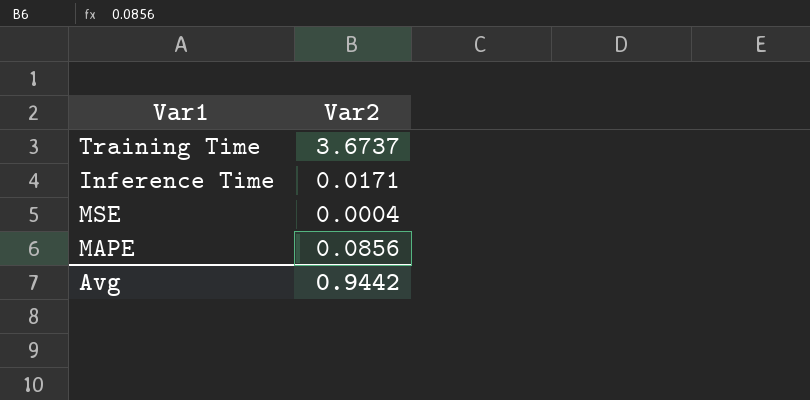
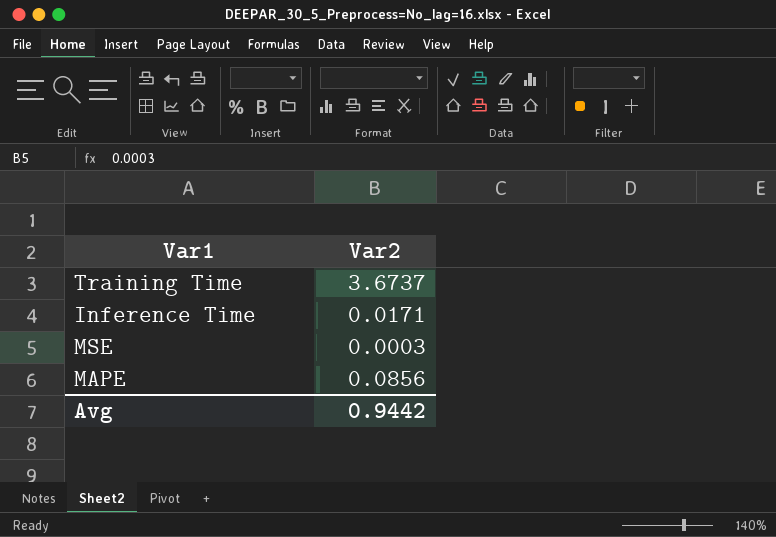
MSE | Var2: 0.0004 -> 0.0003

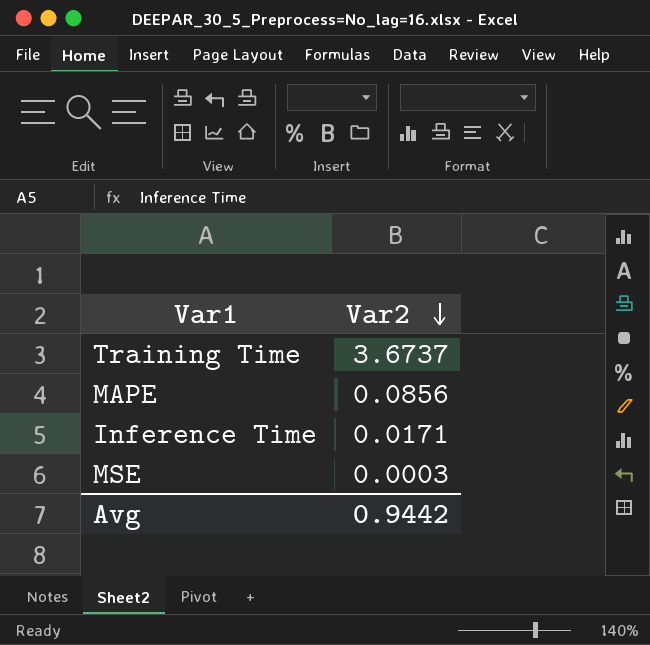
row order: none -> Var2 descending

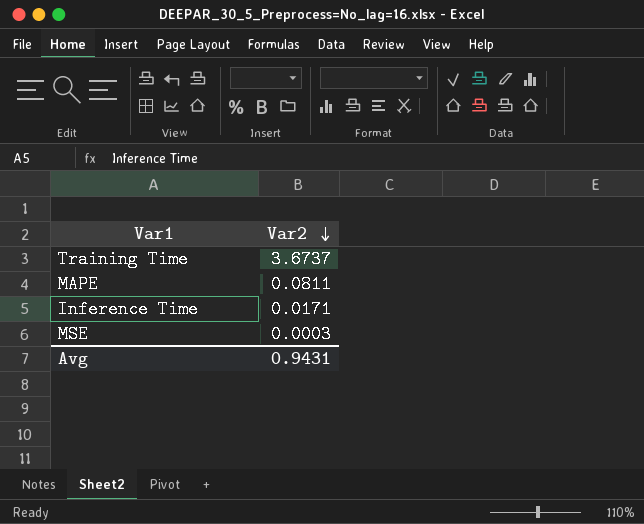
MAPE | Var2: 0.0856 -> 0.0811
Avg | Var2: 0.9442 -> 0.9431

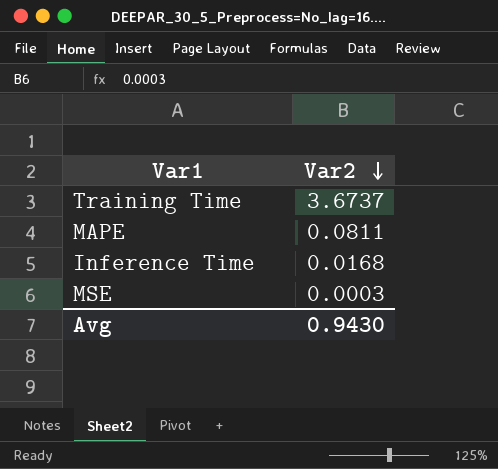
Inference Time | Var2: 0.0171 -> 0.0168
Avg | Var2: 0.9431 -> 0.9430

